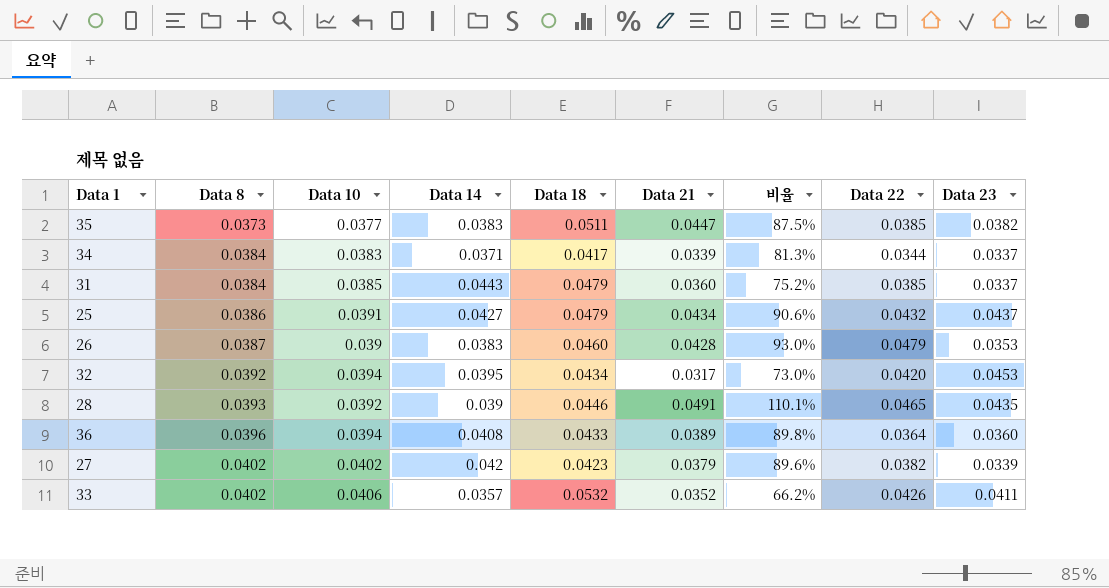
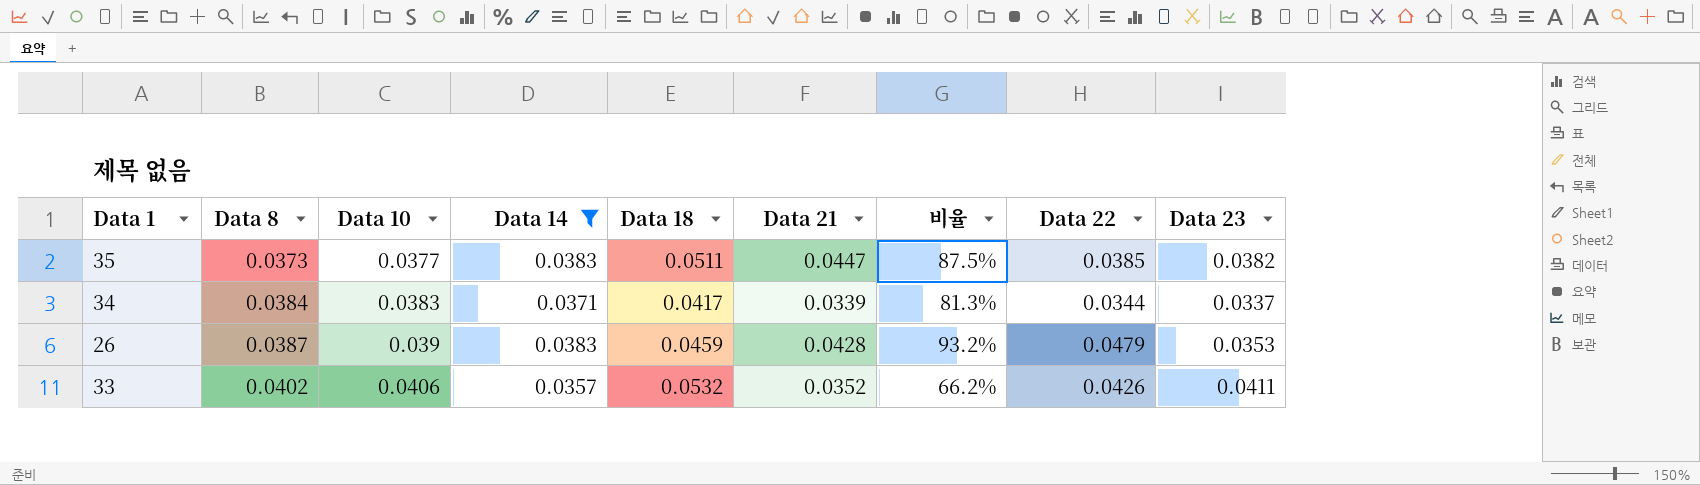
filter: none -> Data 14 <= 0.0383
26 | Data 18: 0.0460 -> 0.0459
26 | 비율: 93.0% -> 93.2%

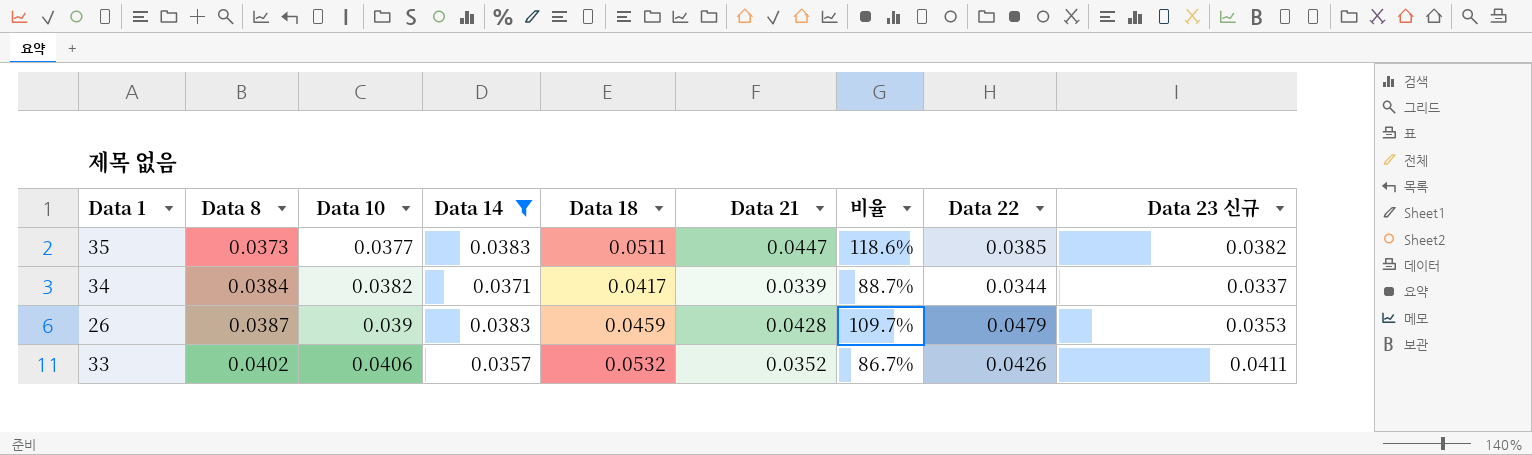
column 비율 | formula: [Data 21] / [Data 18] -> [Data 21] / [Data 10]
column name: Data 23 -> Data 23 신규
34 | Data 10: 0.0383 -> 0.0382

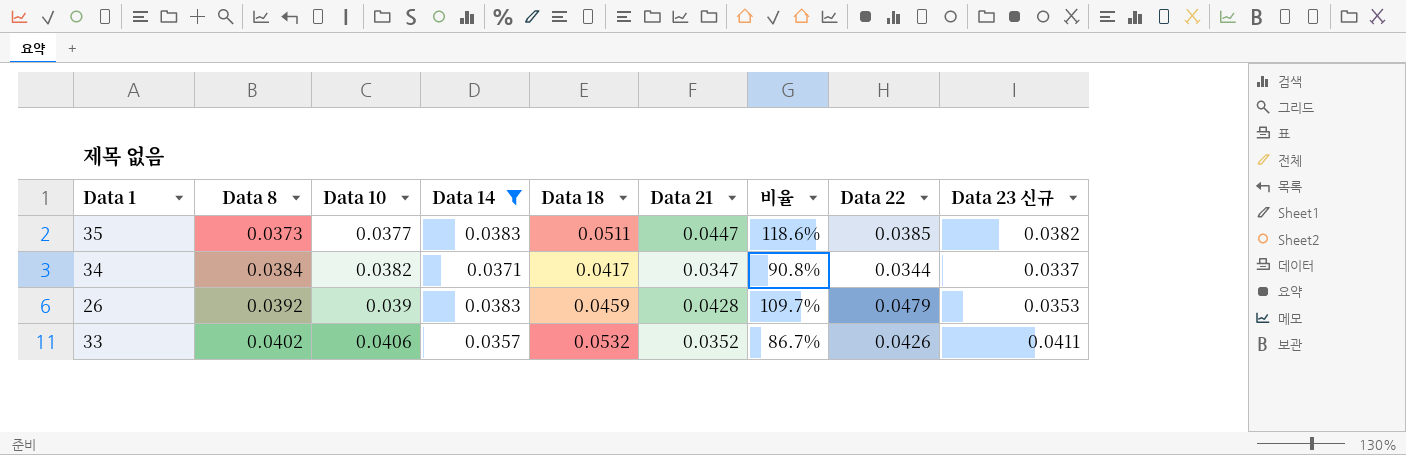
34 | Data 21: 0.0339 -> 0.0347
34 | 비율: 88.7% -> 90.8%
26 | Data 8: 0.0387 -> 0.0392

